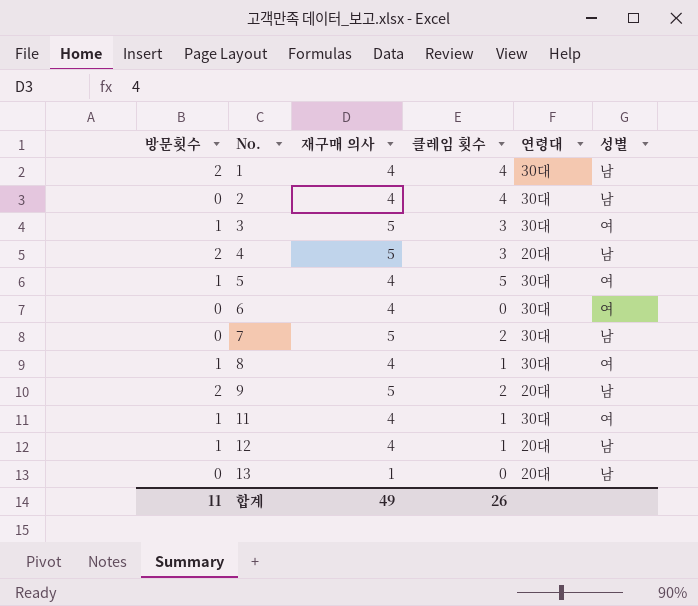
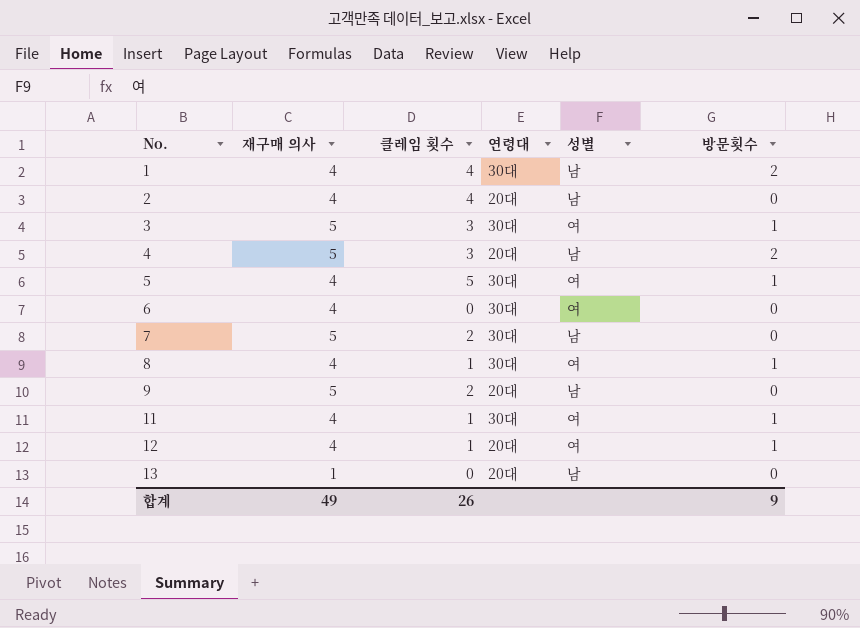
column 방문횟수 | position: 1 -> 6
2 | 연령대: 30대 -> 20대
9 | 방문횟수: 2 -> 0
12 | 성별: 남 -> 여
합계 | 방문횟수: 11 -> 9

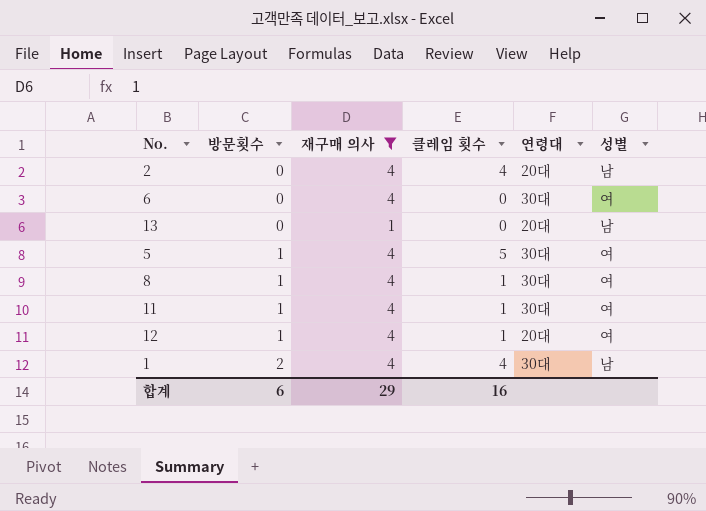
filter: none -> 재구매 의사 != 5
row order: No. ascending -> 방문횟수 ascending
column 방문횟수 | position: 6 -> 2
합계 | 방문횟수: 9 -> 6
합계 | 재구매 의사: 49 -> 29
합계 | 클레임 횟수: 26 -> 16

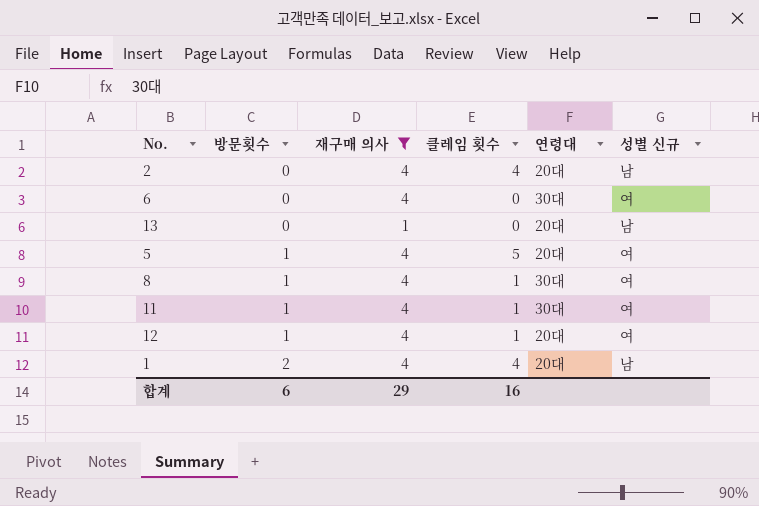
column name: 성별 -> 성별 신규
5 | 연령대: 30대 -> 20대
1 | 연령대: 30대 -> 20대

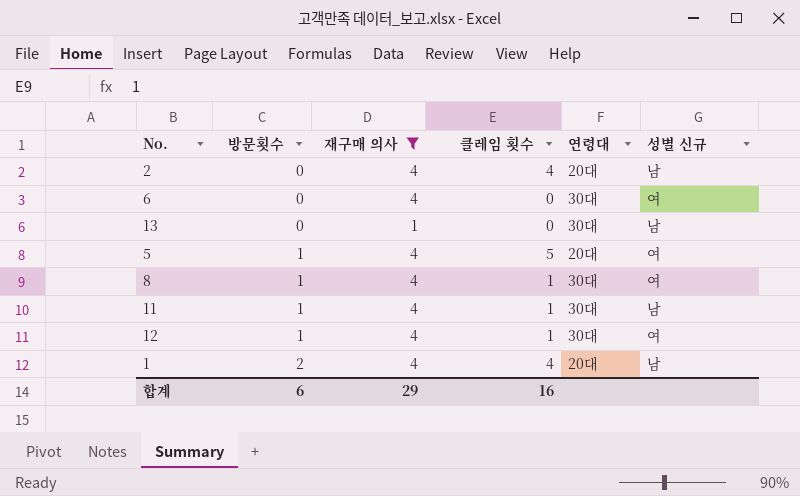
13 | 연령대: 20대 -> 30대
11 | 성별 신규: 여 -> 남
12 | 연령대: 20대 -> 30대

